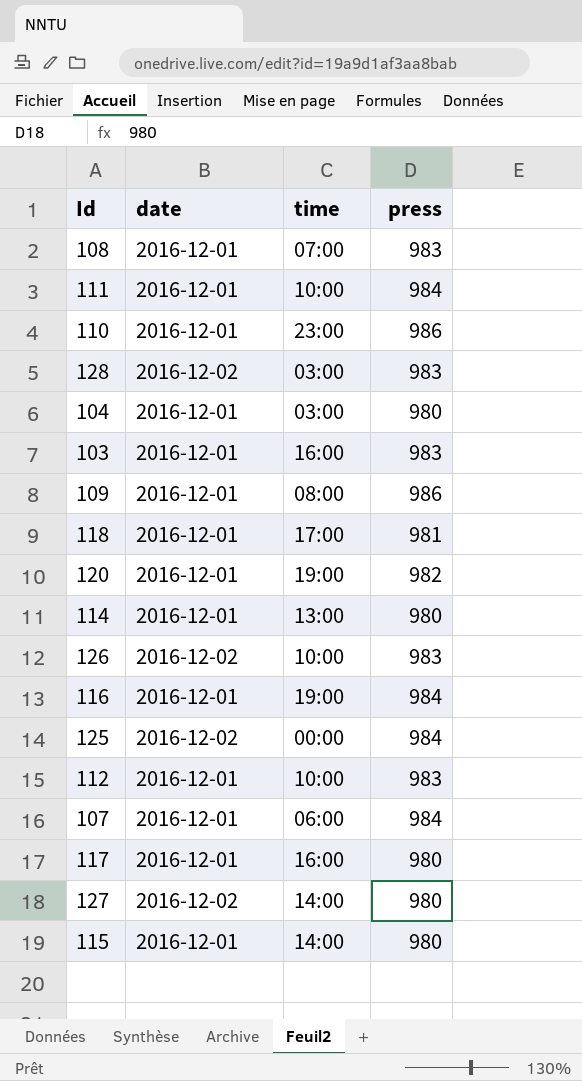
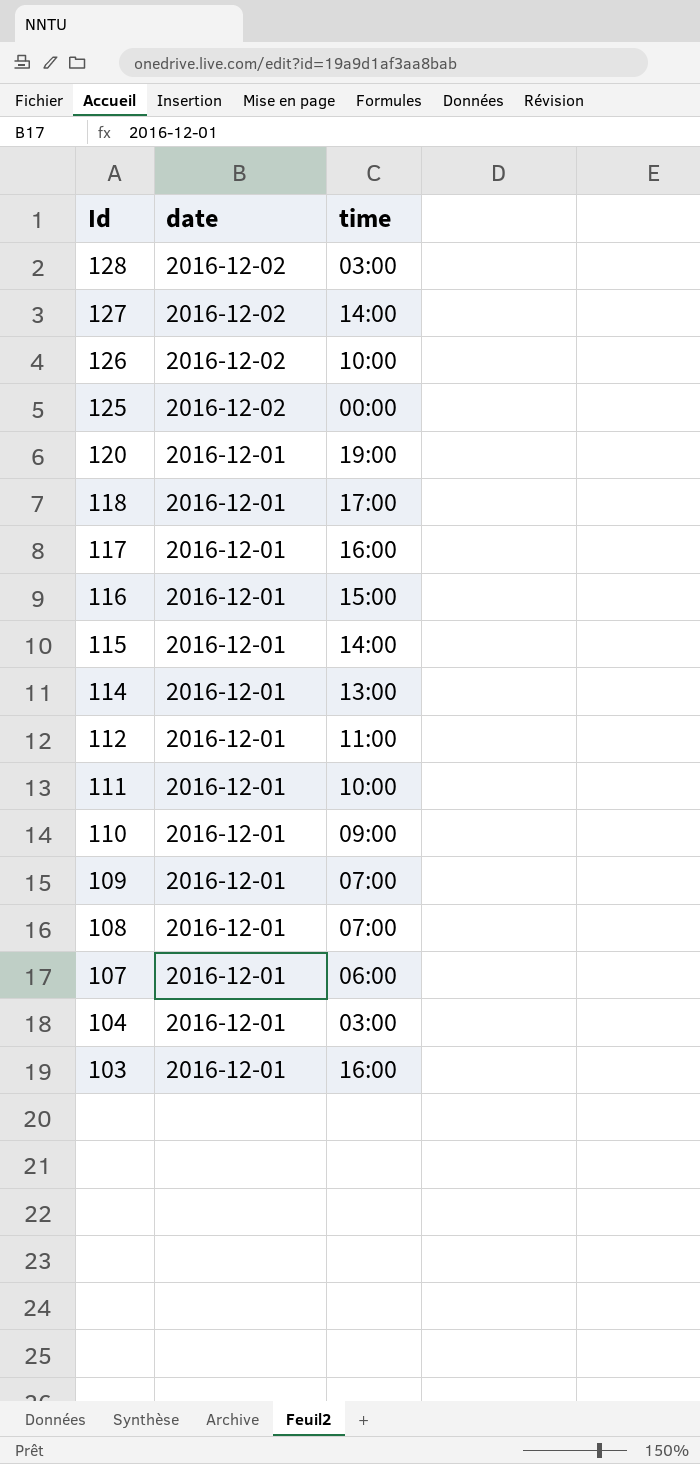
row order: none -> Id descending
column press | position: 4 -> none
116 | time: 19:00 -> 15:00
112 | time: 10:00 -> 11:00
110 | time: 23:00 -> 09:00
109 | time: 08:00 -> 07:00

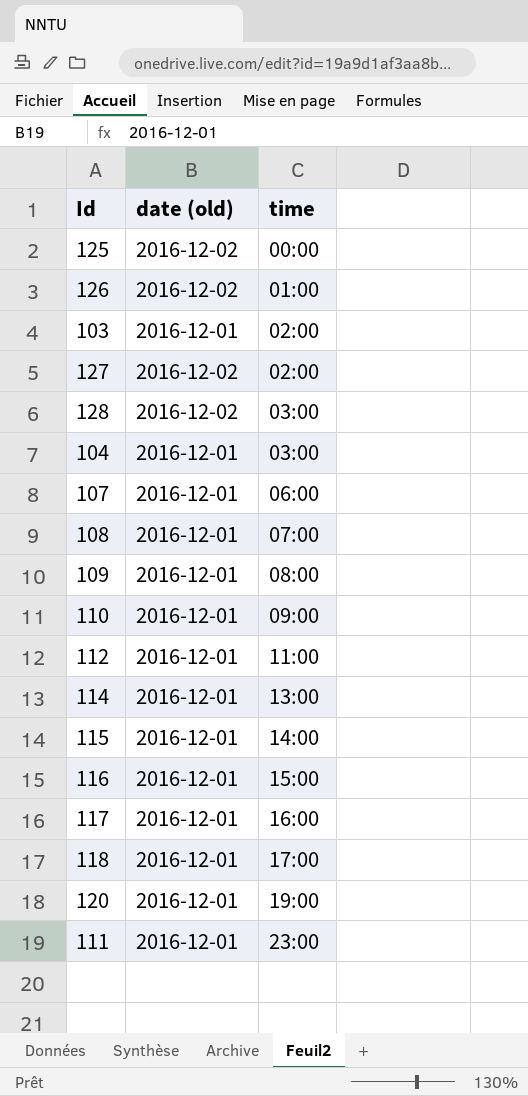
row order: Id descending -> time ascending
column name: date -> date (old)
126 | time: 10:00 -> 01:00
103 | time: 16:00 -> 02:00
127 | time: 14:00 -> 02:00
109 | time: 07:00 -> 08:00
111 | time: 10:00 -> 23:00

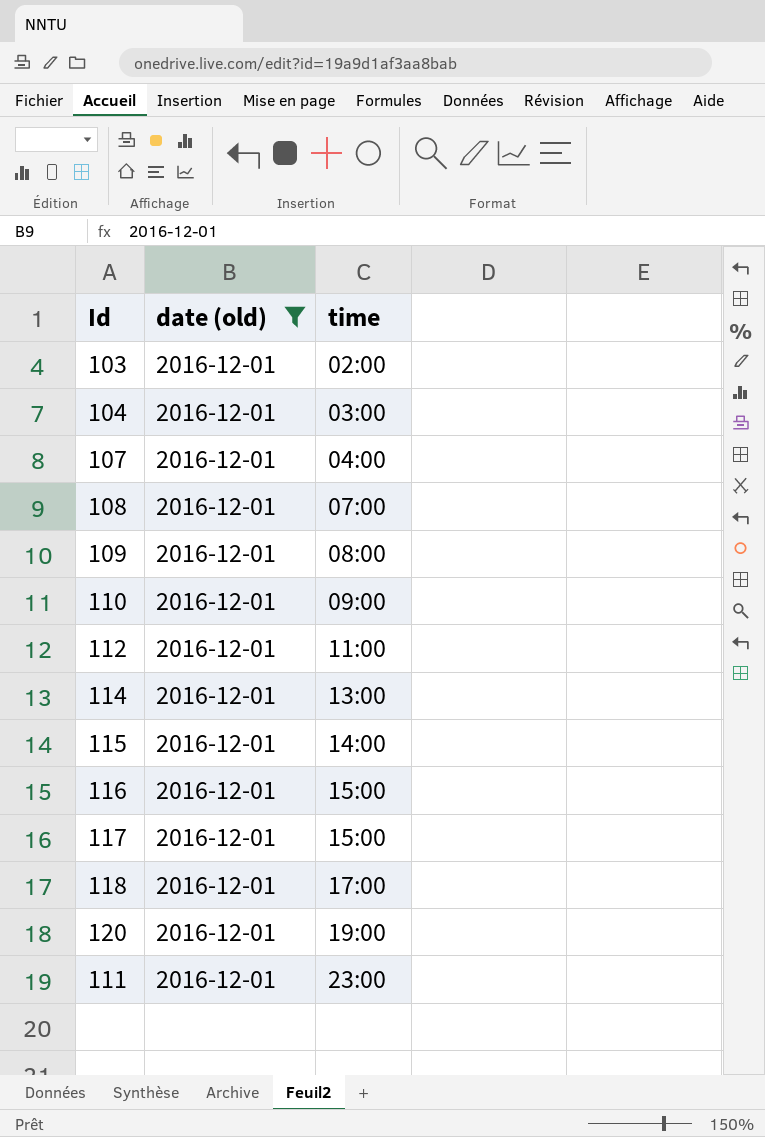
filter: none -> date (old) = 2016-12-01
107 | time: 06:00 -> 04:00
117 | time: 16:00 -> 15:00

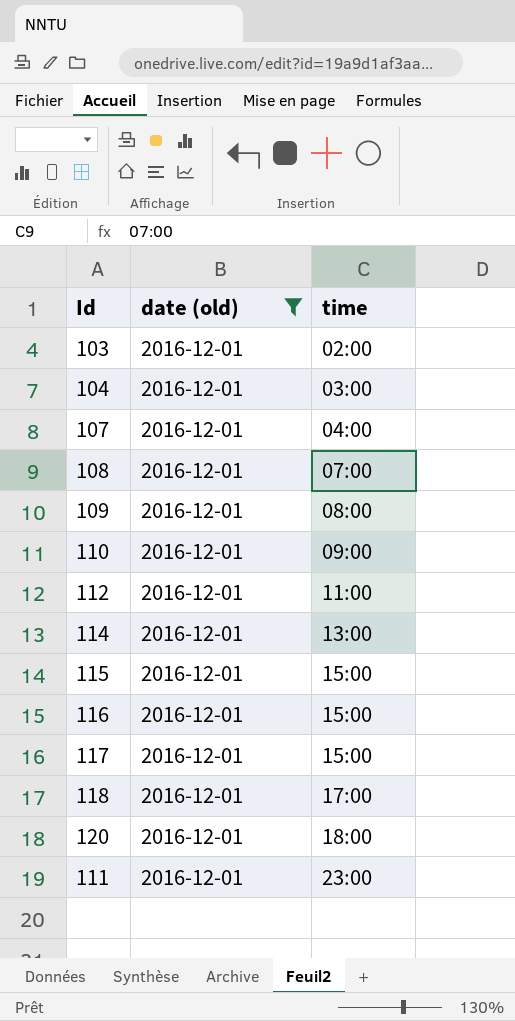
115 | time: 14:00 -> 15:00
120 | time: 19:00 -> 18:00

